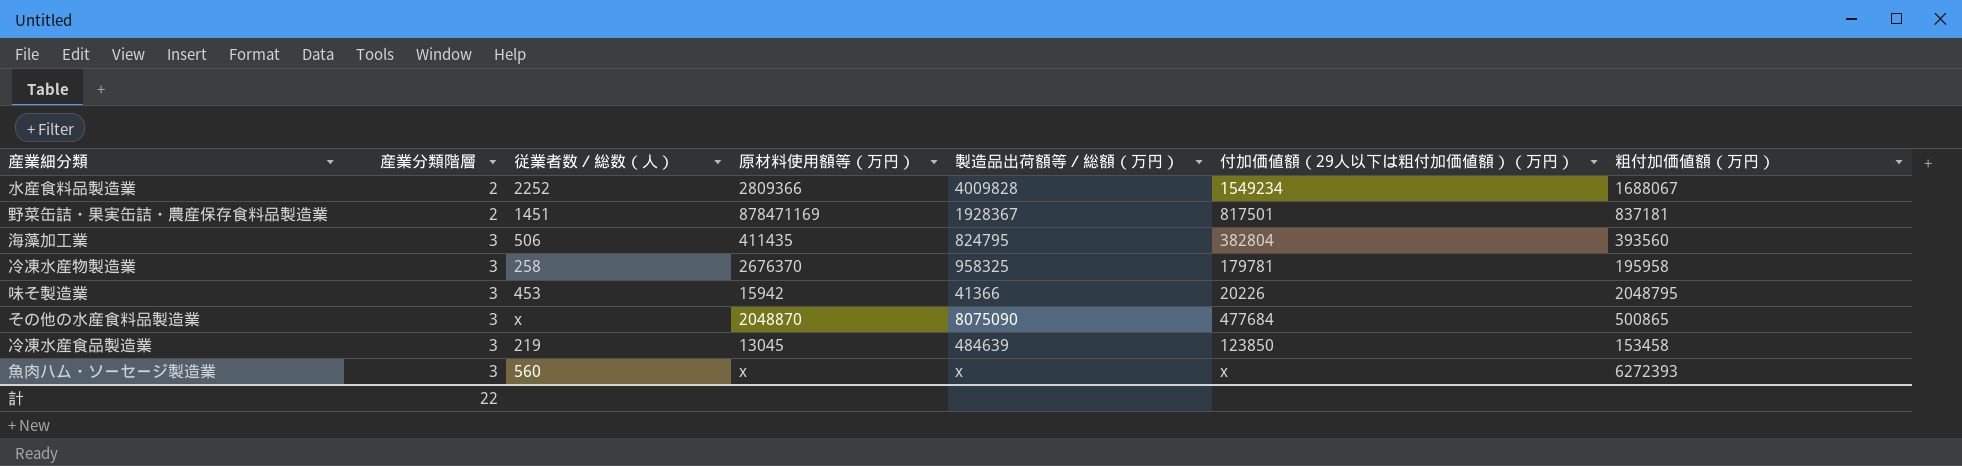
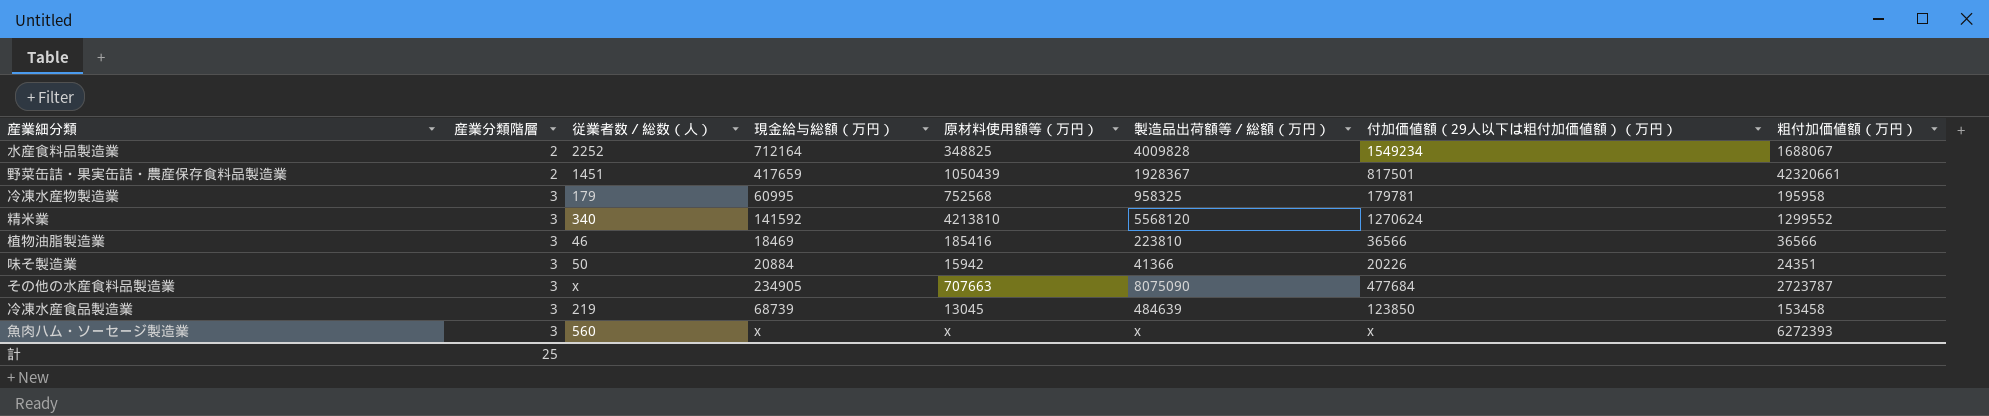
column 現金給与総額（万円） | position: none -> 4
row 海藻加工業: 3 | 506 | 411435 | 824795 | 382804 | 393560 -> none
水産食料品製造業 | 原材料使用額等（万円）: 2809366 -> 348825
野菜缶詰・果実缶詰・農産保存食料品製造業 | 原材料使用額等（万円）: 878471169 -> 1050439
野菜缶詰・果実缶詰・農産保存食料品製造業 | 粗付加価値額（万円）: 837181 -> 42320661
冷凍水産物製造業 | 従業者数／総数（人）: 258 -> 179
冷凍水産物製造業 | 原材料使用額等（万円）: 2676370 -> 752568
row 精米業: none -> 3 | 340 | 141592 | 4213810 | 5568120 | 1270624 | 1299552
row 植物油脂製造業: none -> 3 | 46 | 18469 | 185416 | 223810 | 36566 | 36566
味そ製造業 | 従業者数／総数（人）: 453 -> 50
味そ製造業 | 粗付加価値額（万円）: 2048795 -> 24351
その他の水産食料品製造業 | 原材料使用額等（万円）: 2048870 -> 707663
その他の水産食料品製造業 | 粗付加価値額（万円）: 500865 -> 2723787
計 | 産業分類階層: 22 -> 25

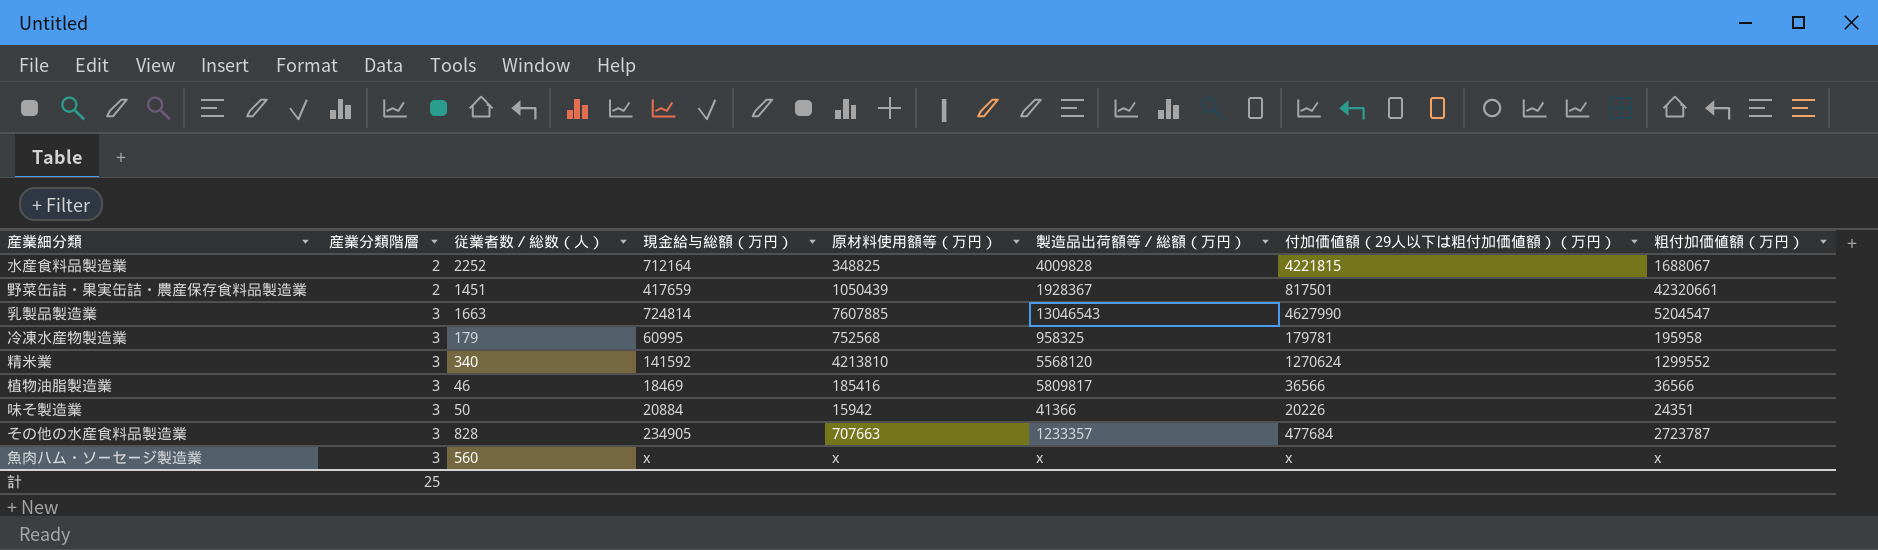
row 冷凍水産食品製造業: 3 | 219 | 68739 | 13045 | 484639 | 123850 | 153458 -> none
水産食料品製造業 | 付加価値額（29人以下は粗付加価値額）（万円）: 1549234 -> 4221815
row 乳製品製造業: none -> 3 | 1663 | 724814 | 7607885 | 13046543 | 4627990 | 5204547
植物油脂製造業 | 製造品出荷額等／総額（万円）: 223810 -> 5809817
その他の水産食料品製造業 | 従業者数／総数（人）: x -> 828
その他の水産食料品製造業 | 製造品出荷額等／総額（万円）: 8075090 -> 1233357
魚肉ハム・ソーセージ製造業 | 粗付加価値額（万円）: 6272393 -> x

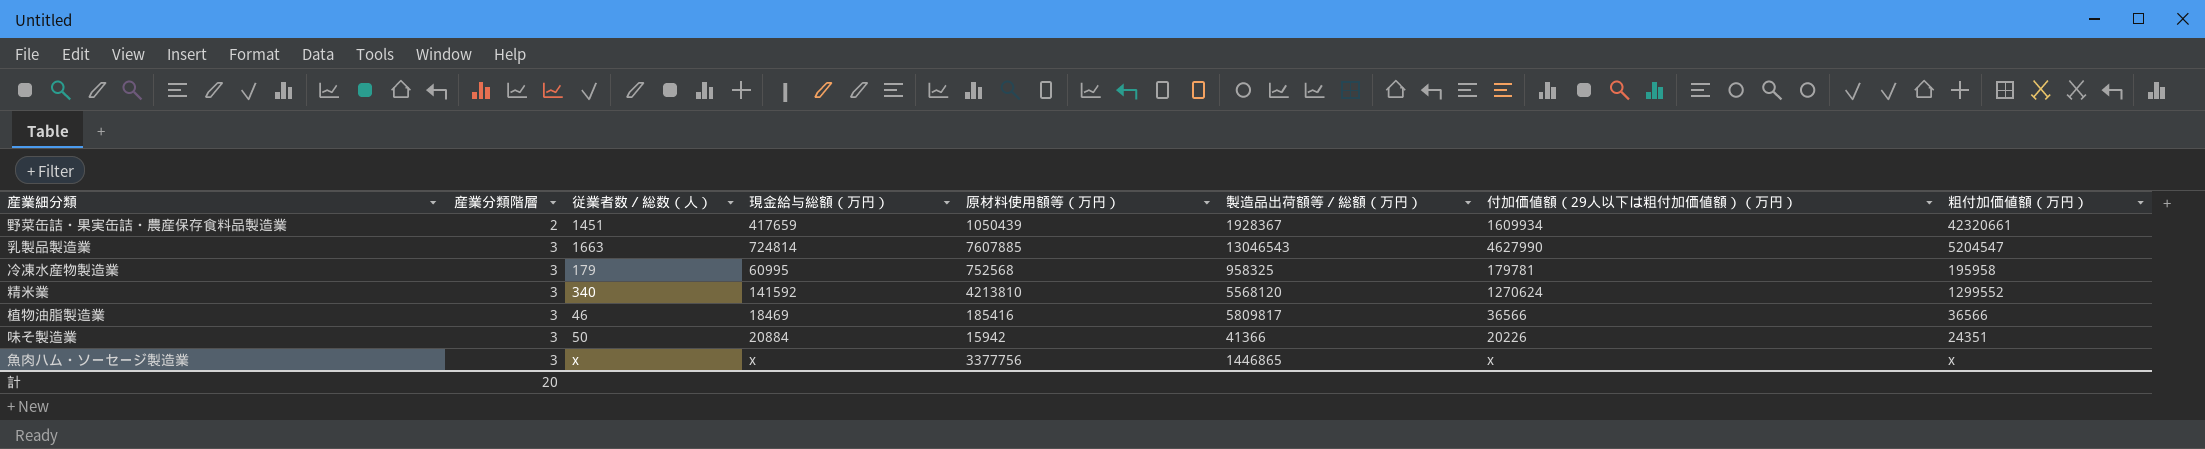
row 水産食料品製造業: 2 | 2252 | 712164 | 348825 | 4009828 | 4221815 | 1688067 -> none
row その他の水産食料品製造業: 3 | 828 | 234905 | 707663 | 1233357 | 477684 | 2723787 -> none
野菜缶詰・果実缶詰・農産保存食料品製造業 | 付加価値額（29人以下は粗付加価値額）（万円）: 817501 -> 1609934
魚肉ハム・ソーセージ製造業 | 従業者数／総数（人）: 560 -> x
魚肉ハム・ソーセージ製造業 | 原材料使用額等（万円）: x -> 3377756
魚肉ハム・ソーセージ製造業 | 製造品出荷額等／総額（万円）: x -> 1446865
計 | 産業分類階層: 25 -> 20

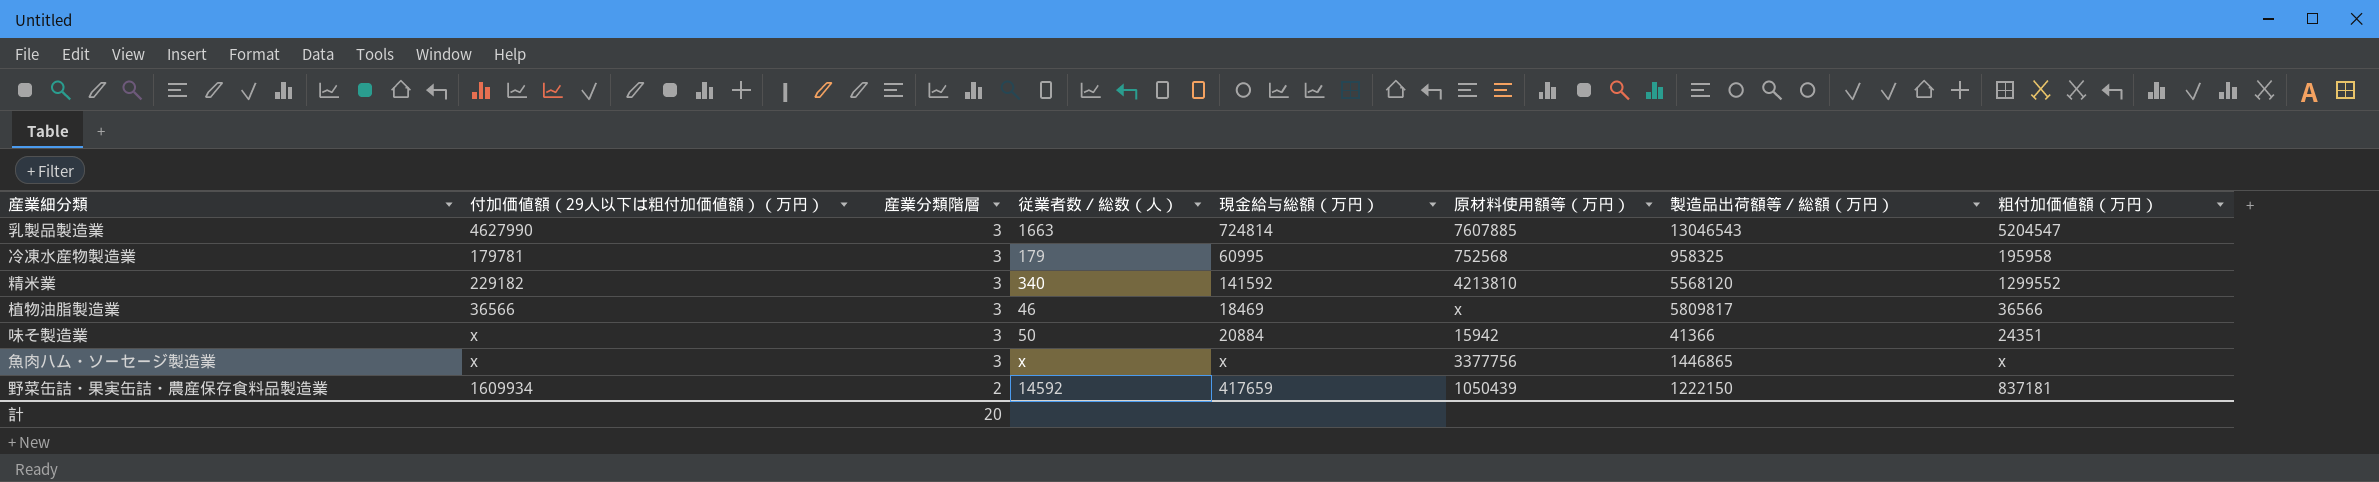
row order: 産業分類階層 ascending -> 産業分類階層 descending
column 付加価値額（29人以下は粗付加価値額）（万円） | position: 7 -> 2
精米業 | 付加価値額（29人以下は粗付加価値額）（万円）: 1270624 -> 229182
植物油脂製造業 | 原材料使用額等（万円）: 185416 -> x
味そ製造業 | 付加価値額（29人以下は粗付加価値額）（万円）: 20226 -> x
野菜缶詰・果実缶詰・農産保存食料品製造業 | 従業者数／総数（人）: 1451 -> 14592
野菜缶詰・果実缶詰・農産保存食料品製造業 | 製造品出荷額等／総額（万円）: 1928367 -> 1222150
野菜缶詰・果実缶詰・農産保存食料品製造業 | 粗付加価値額（万円）: 42320661 -> 837181

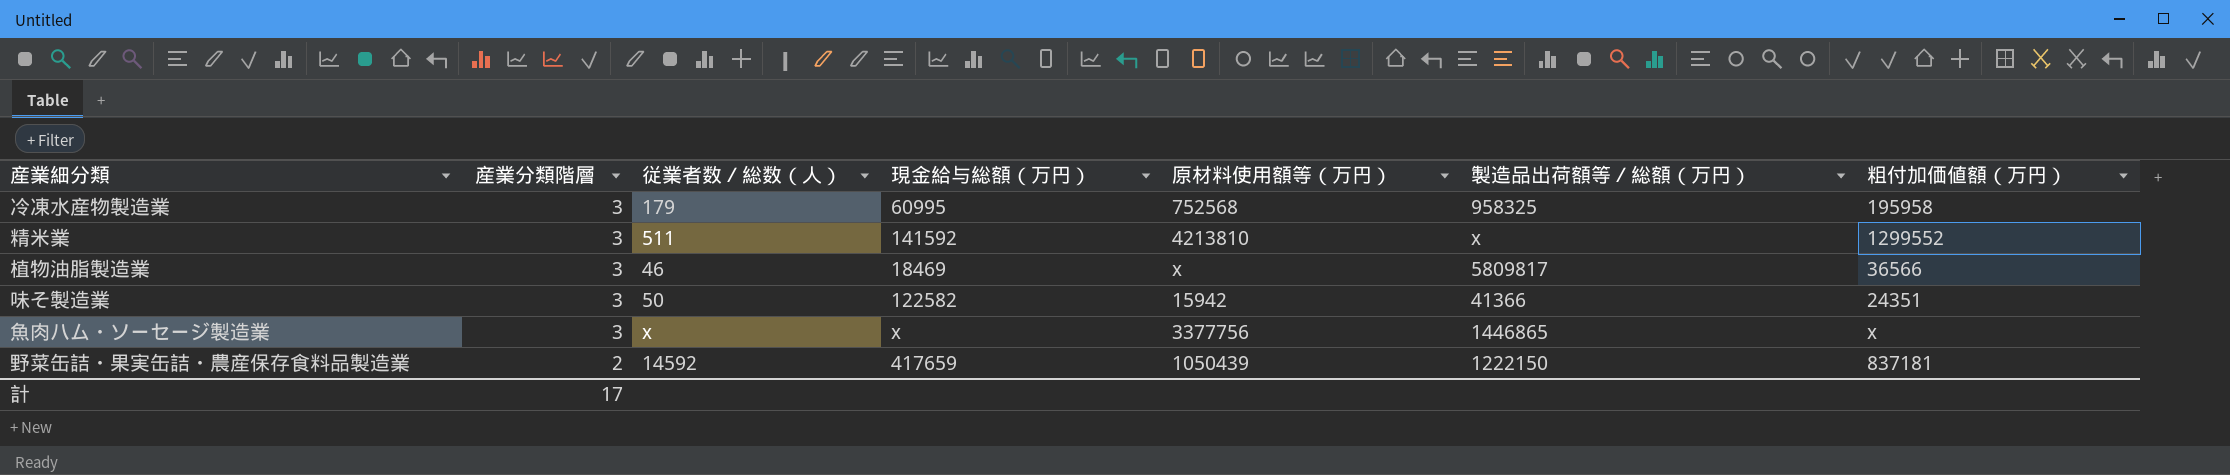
column 付加価値額（29人以下は粗付加価値額）（万円） | position: 2 -> none
row 乳製品製造業: 4627990 | 3 | 1663 | 724814 | 7607885 | 13046543 | 5204547 -> none
精米業 | 従業者数／総数（人）: 340 -> 511
精米業 | 製造品出荷額等／総額（万円）: 5568120 -> x
味そ製造業 | 現金給与総額（万円）: 20884 -> 122582
計 | 産業分類階層: 20 -> 17

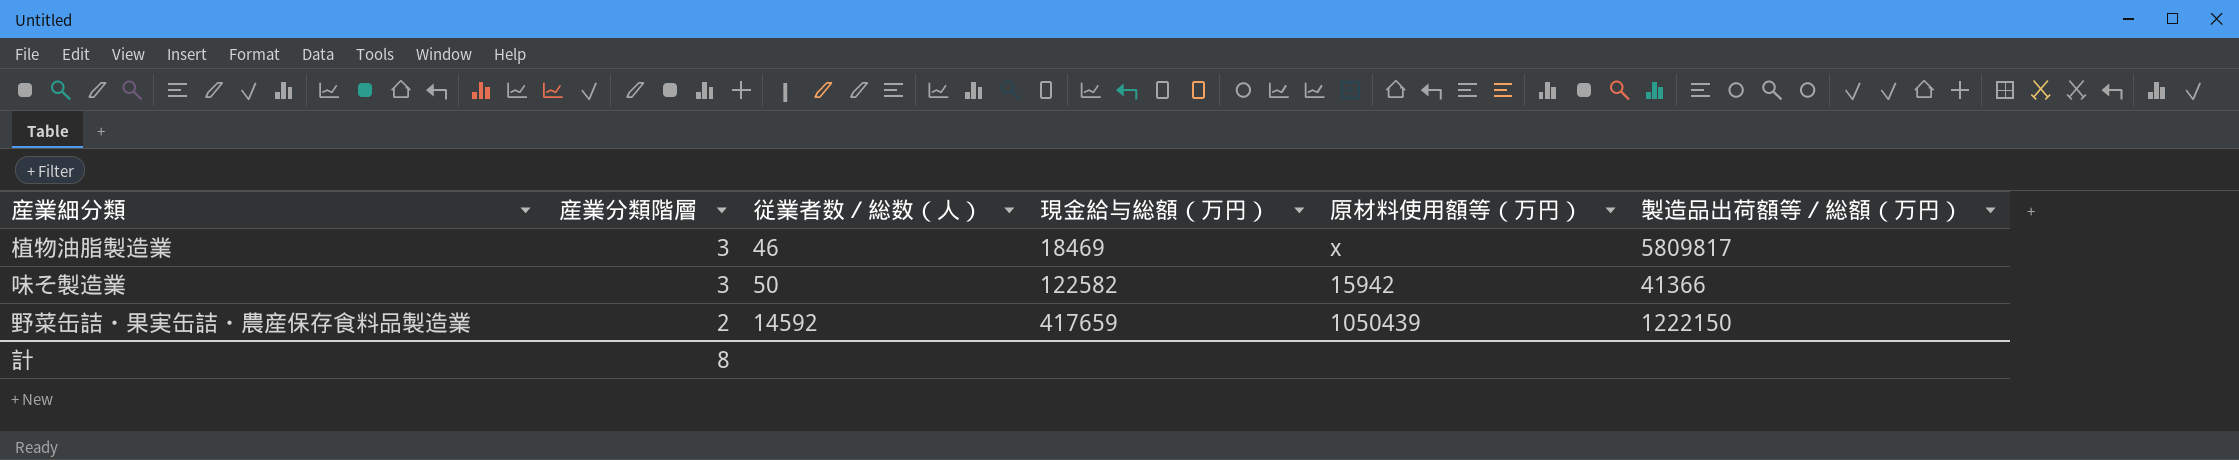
column 粗付加価値額（万円） | position: 7 -> none
row 冷凍水産物製造業: 3 | 179 | 60995 | 752568 | 958325 | 195958 -> none
row 精米業: 3 | 511 | 141592 | 4213810 | x | 1299552 -> none
row 魚肉ハム・ソーセージ製造業: 3 | x | x | 3377756 | 1446865 | x -> none
計 | 産業分類階層: 17 -> 8

